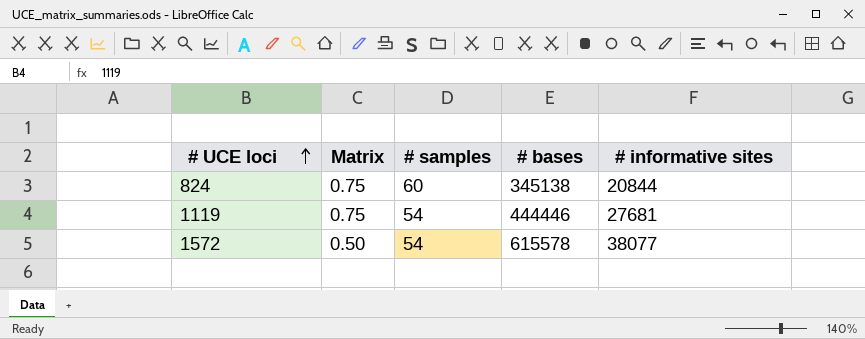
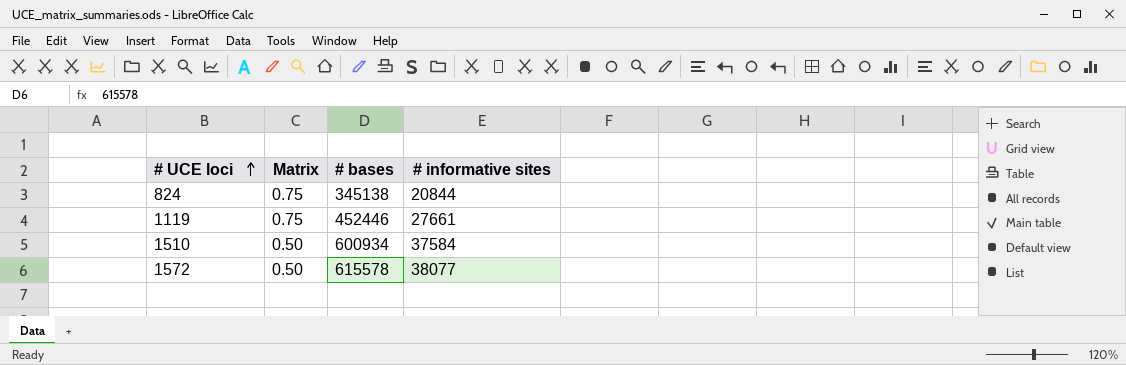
column # samples | position: 3 -> none
1119 | # bases: 444446 -> 452446
1119 | # informative sites: 27681 -> 27661
row 1510: none -> 0.50 | 600934 | 37584

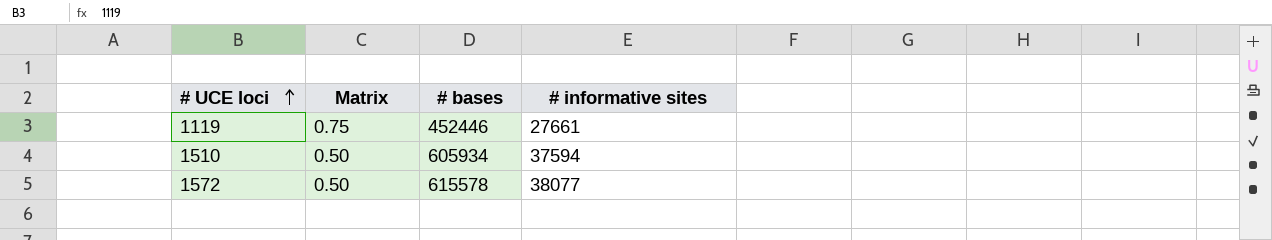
row 824: 0.75 | 345138 | 20844 -> none
1510 | # bases: 600934 -> 605934
1510 | # informative sites: 37584 -> 37594

